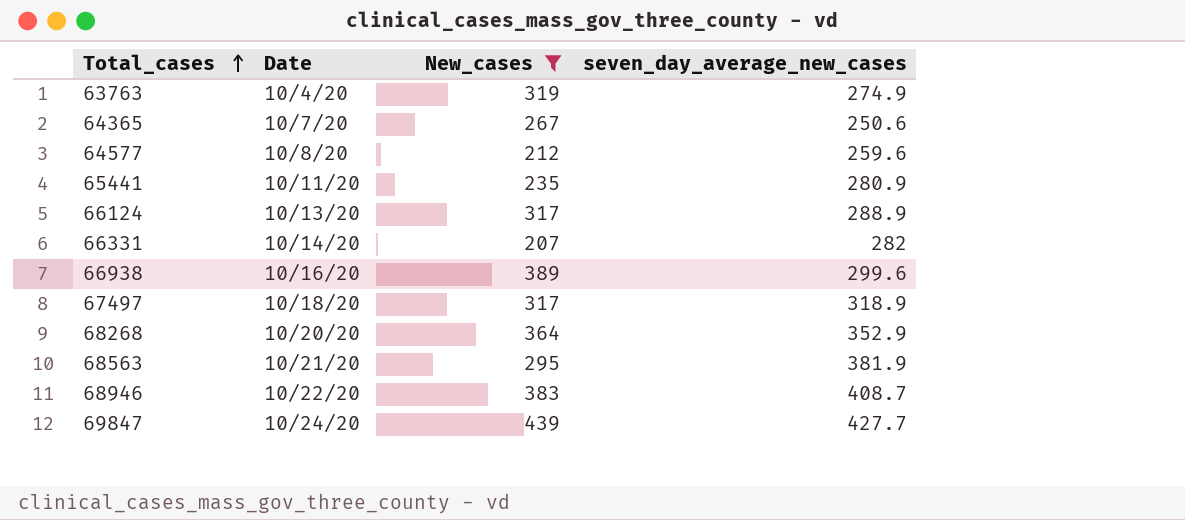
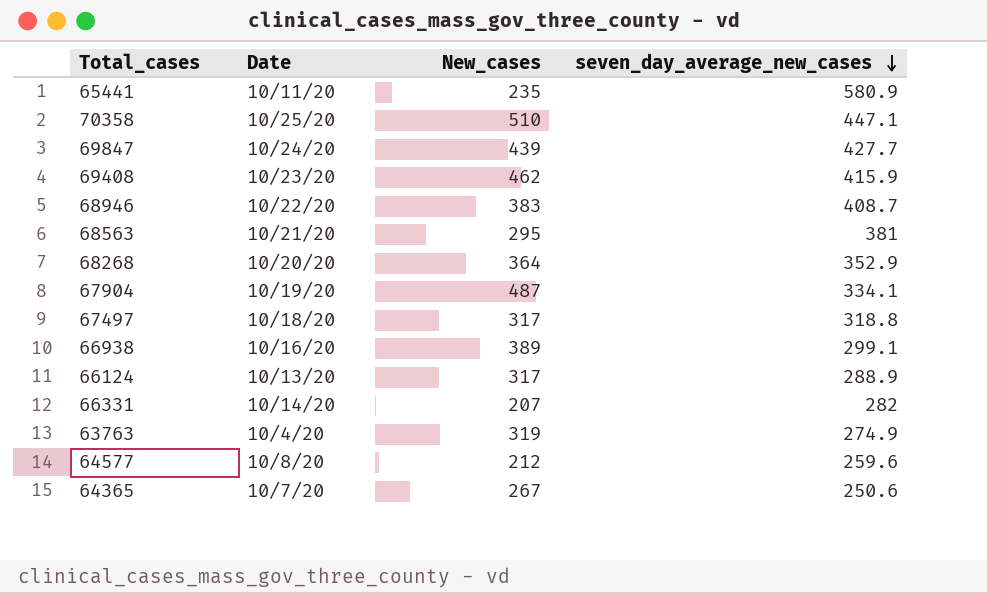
filter: New_cases <= 439 -> none
row order: Total_cases ascending -> seven_day_average_new_cases descending
65441 | seven_day_average_new_cases: 280.9 -> 580.9
68563 | seven_day_average_new_cases: 381.9 -> 381
67497 | seven_day_average_new_cases: 318.9 -> 318.8
66938 | seven_day_average_new_cases: 299.6 -> 299.1

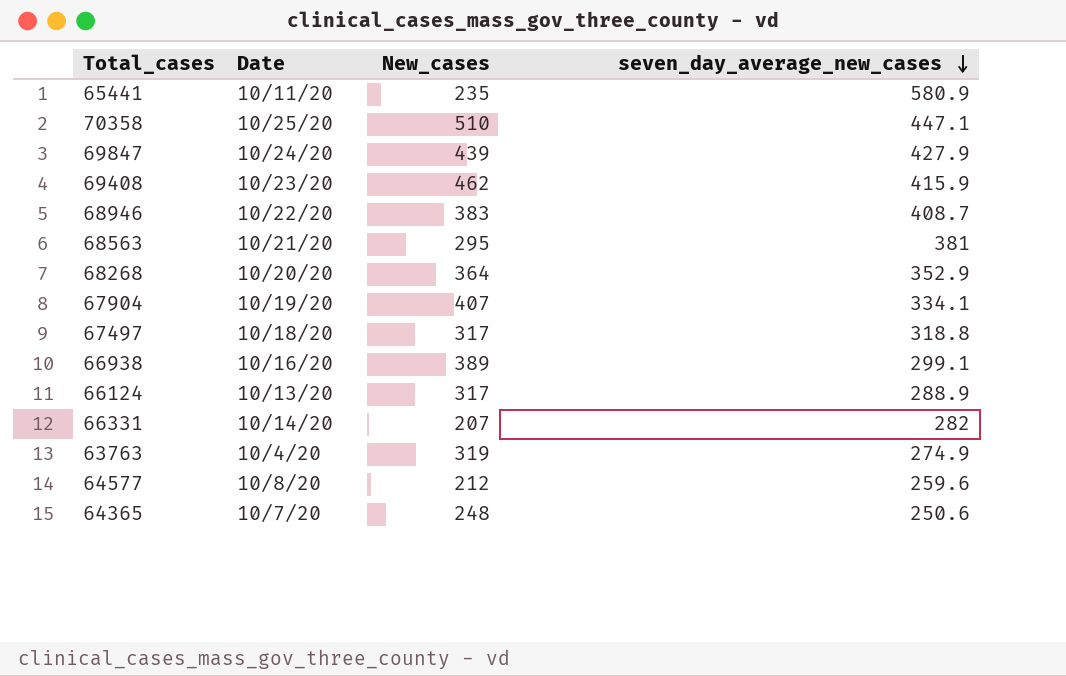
69847 | seven_day_average_new_cases: 427.7 -> 427.9
67904 | New_cases: 487 -> 407
64365 | New_cases: 267 -> 248

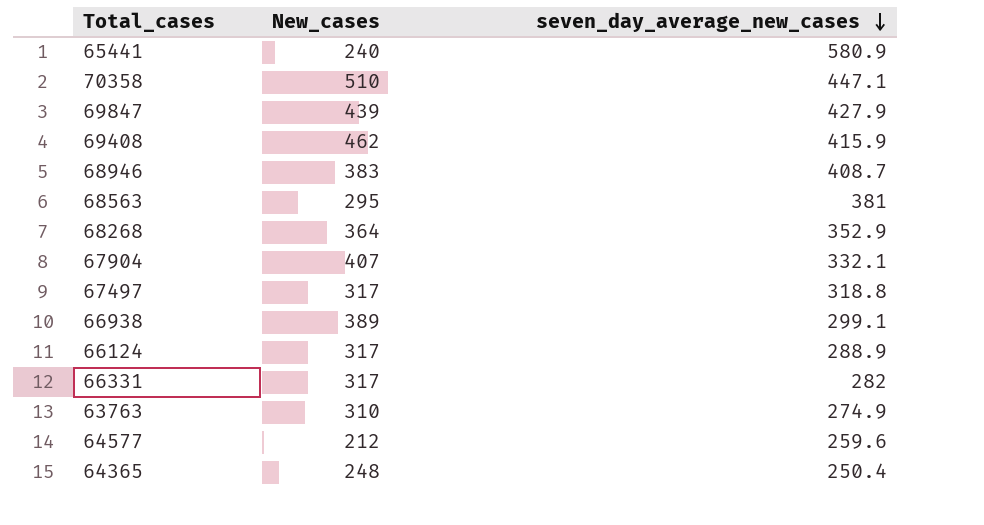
column Date | position: 2 -> none
65441 | New_cases: 235 -> 240
67904 | seven_day_average_new_cases: 334.1 -> 332.1
66331 | New_cases: 207 -> 317
63763 | New_cases: 319 -> 310
64365 | seven_day_average_new_cases: 250.6 -> 250.4

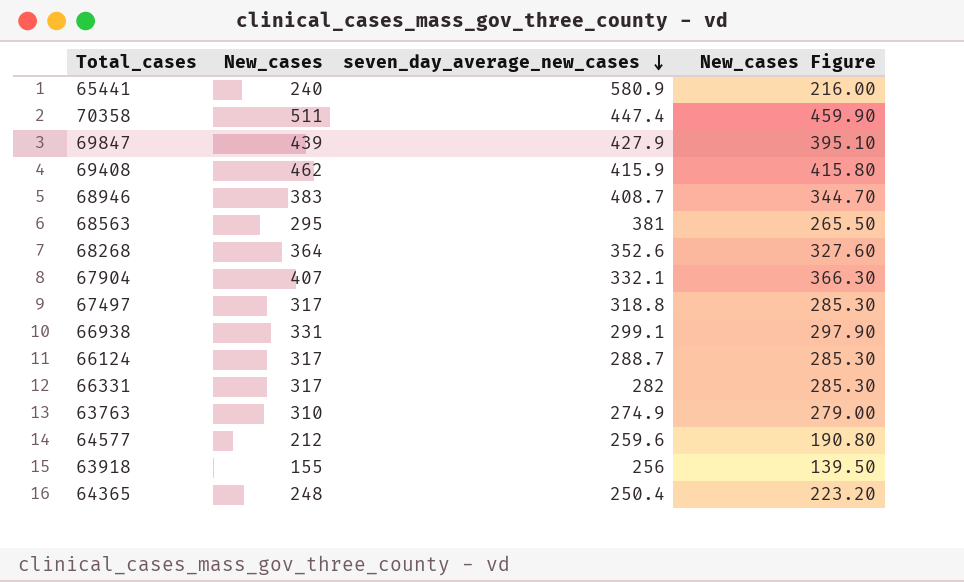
column New_cases Figure | formula: none -> [New_cases] * 0.9
70358 | New_cases: 510 -> 511
70358 | seven_day_average_new_cases: 447.1 -> 447.4
68268 | seven_day_average_new_cases: 352.9 -> 352.6
66938 | New_cases: 389 -> 331
66124 | seven_day_average_new_cases: 288.9 -> 288.7
row 63918: none -> 155 | 256 | 139.50

